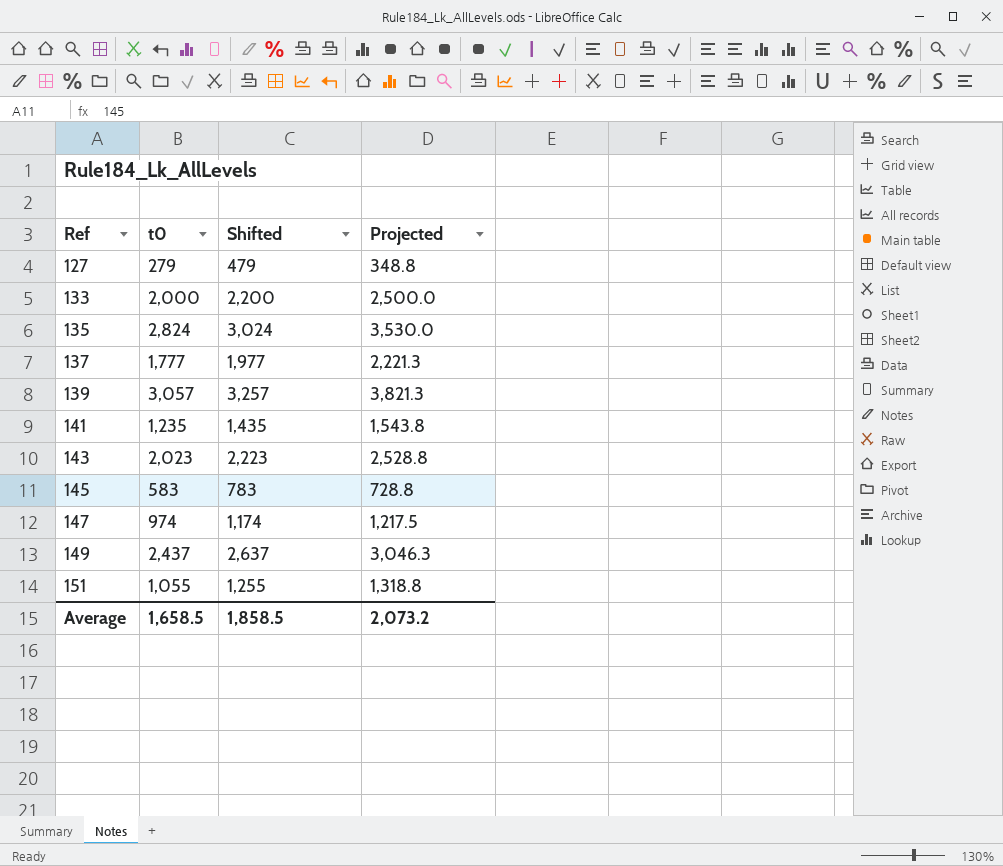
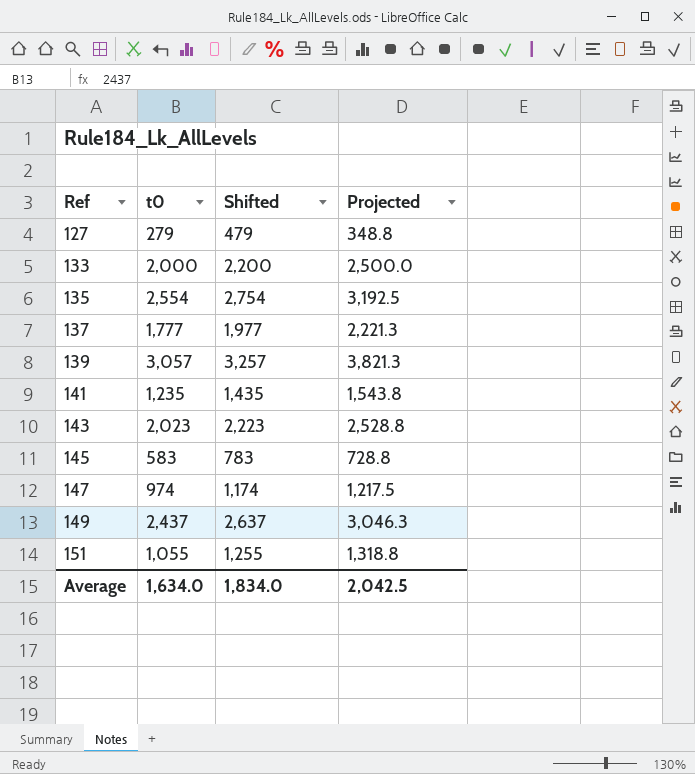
135 | t0: 2,824 -> 2,554
135 | Shifted: 3,024 -> 2,754
135 | Projected: 3,530.0 -> 3,192.5
Average | t0: 1,658.5 -> 1,634.0
Average | Shifted: 1,858.5 -> 1,834.0
Average | Projected: 2,073.2 -> 2,042.5

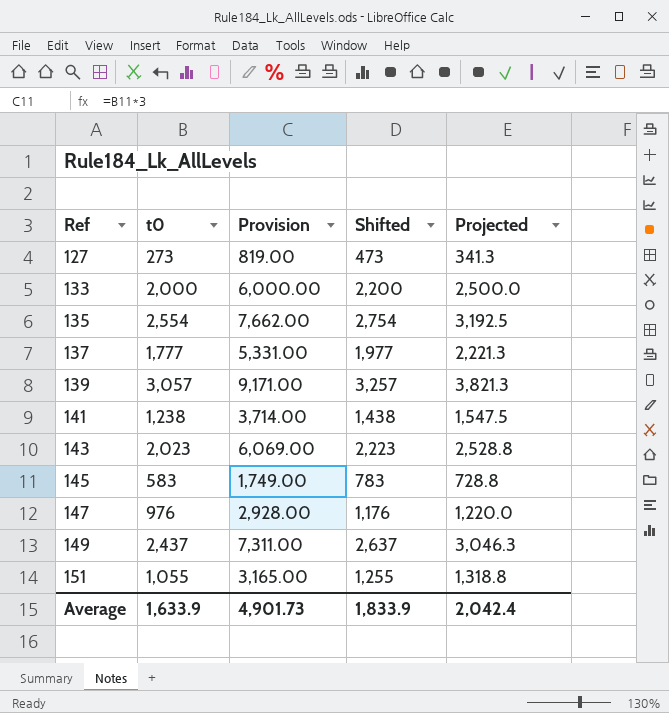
column Provision | formula: none -> [t0] * 3
127 | t0: 279 -> 273
127 | Shifted: 479 -> 473
127 | Projected: 348.8 -> 341.3
141 | t0: 1,235 -> 1,238
141 | Shifted: 1,435 -> 1,438
141 | Projected: 1,543.8 -> 1,547.5
147 | t0: 974 -> 976
147 | Shifted: 1,174 -> 1,176
147 | Projected: 1,217.5 -> 1,220.0
Average | t0: 1,634.0 -> 1,633.9
Average | Shifted: 1,834.0 -> 1,833.9
Average | Projected: 2,042.5 -> 2,042.4

